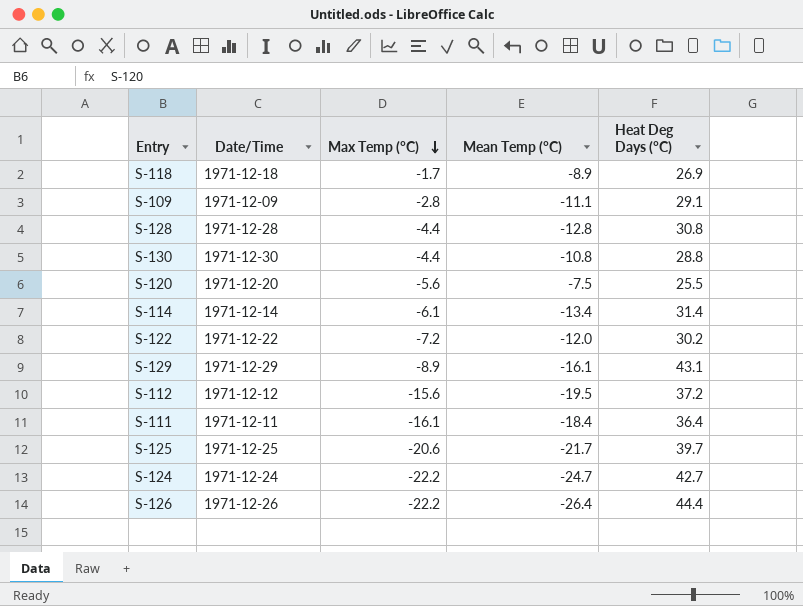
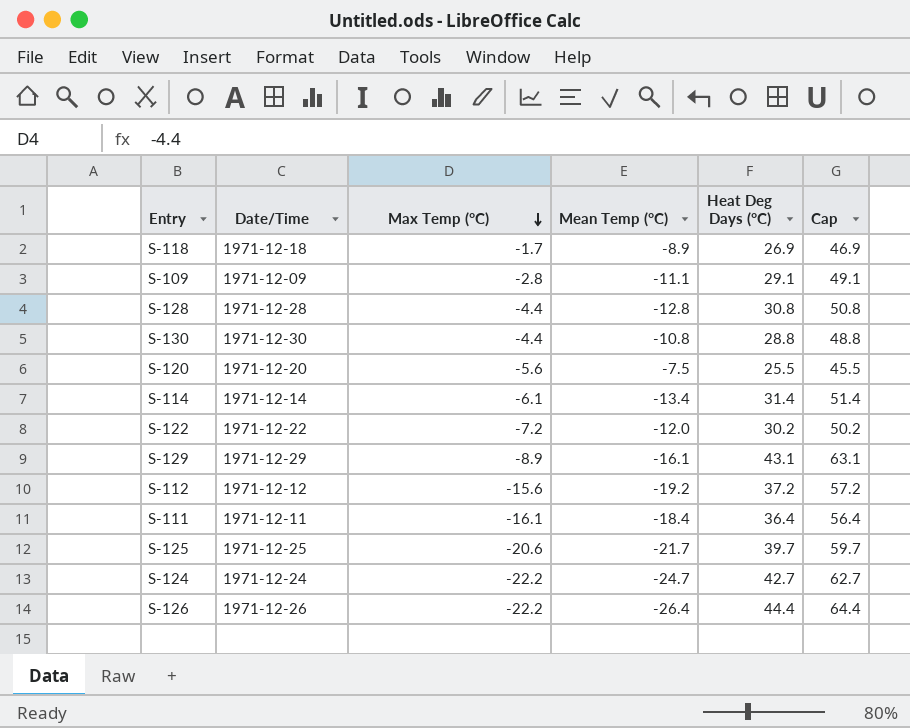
column Cap | formula: none -> [Heat Deg Days (°C)] + 20
S-112 | Mean Temp (°C): -19.5 -> -19.2

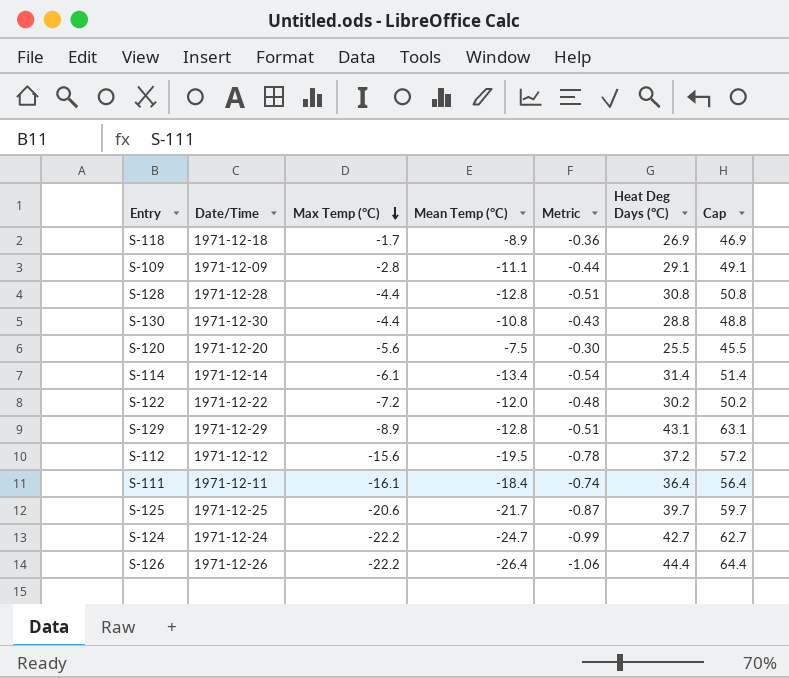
column Metric | formula: none -> [Mean Temp (°C)] * 0.04
S-129 | Mean Temp (°C): -16.1 -> -12.8
S-112 | Mean Temp (°C): -19.2 -> -19.5

